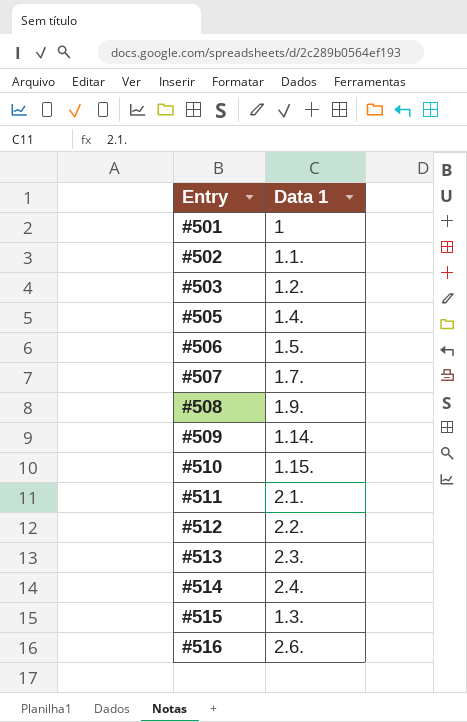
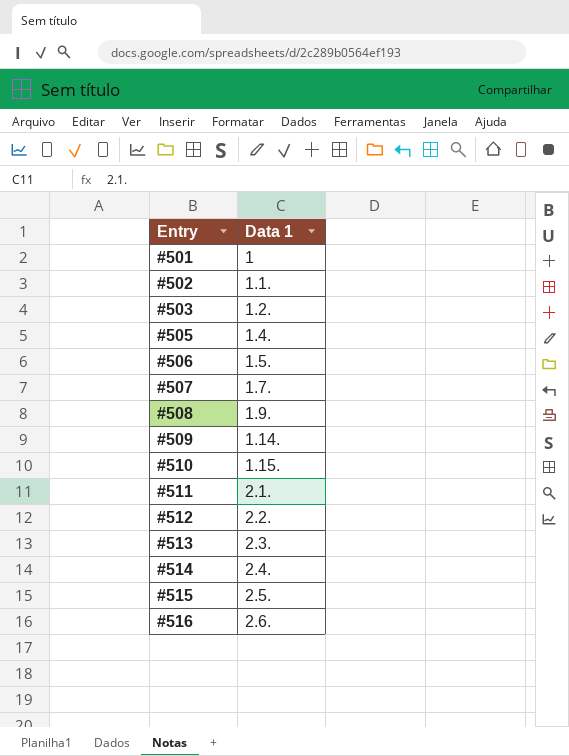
#515 | Data 1: 1.3. -> 2.5.

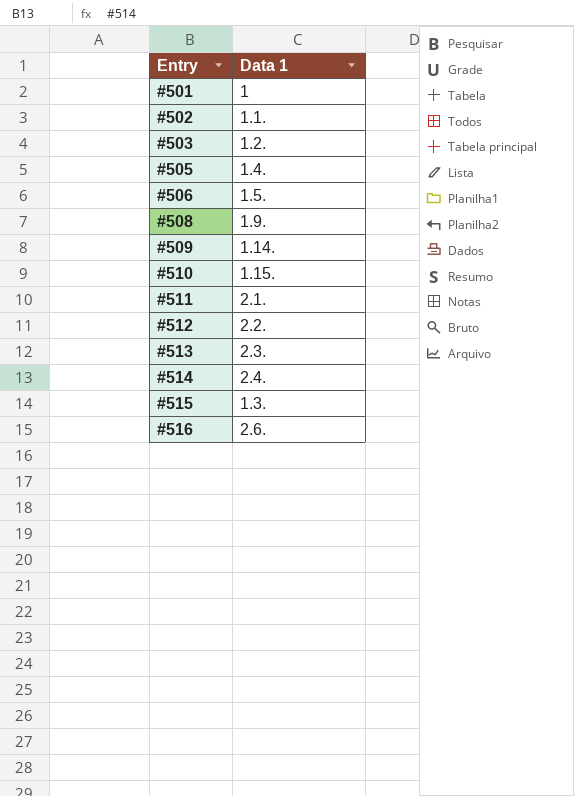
row #507: 1.7. -> none
#515 | Data 1: 2.5. -> 1.3.

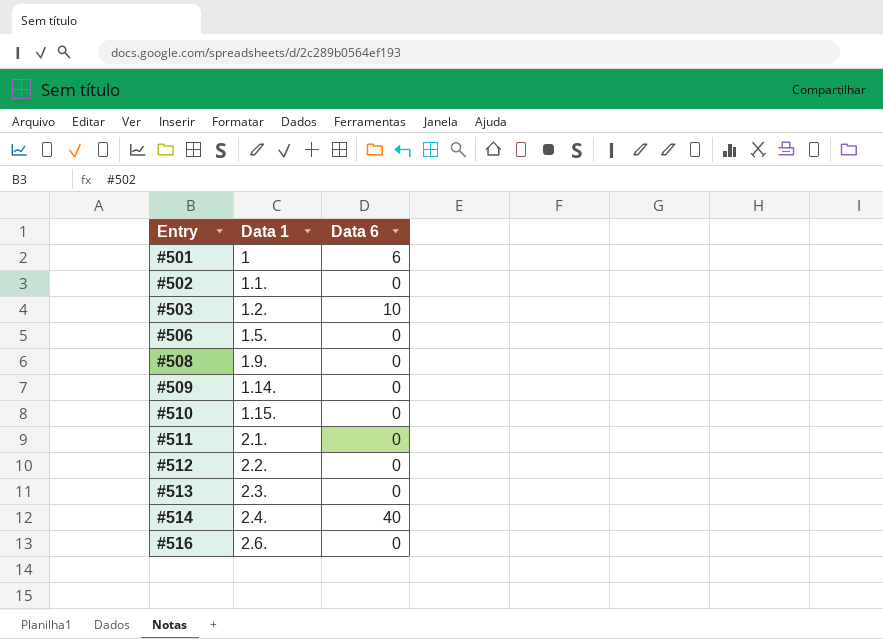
column Data 6 | position: none -> 3
row #505: 1.4. -> none
row #515: 1.3. -> none

